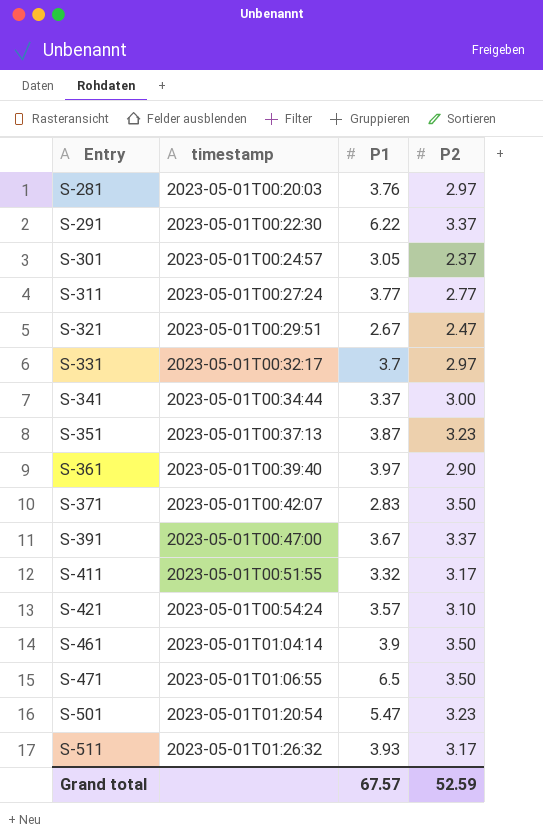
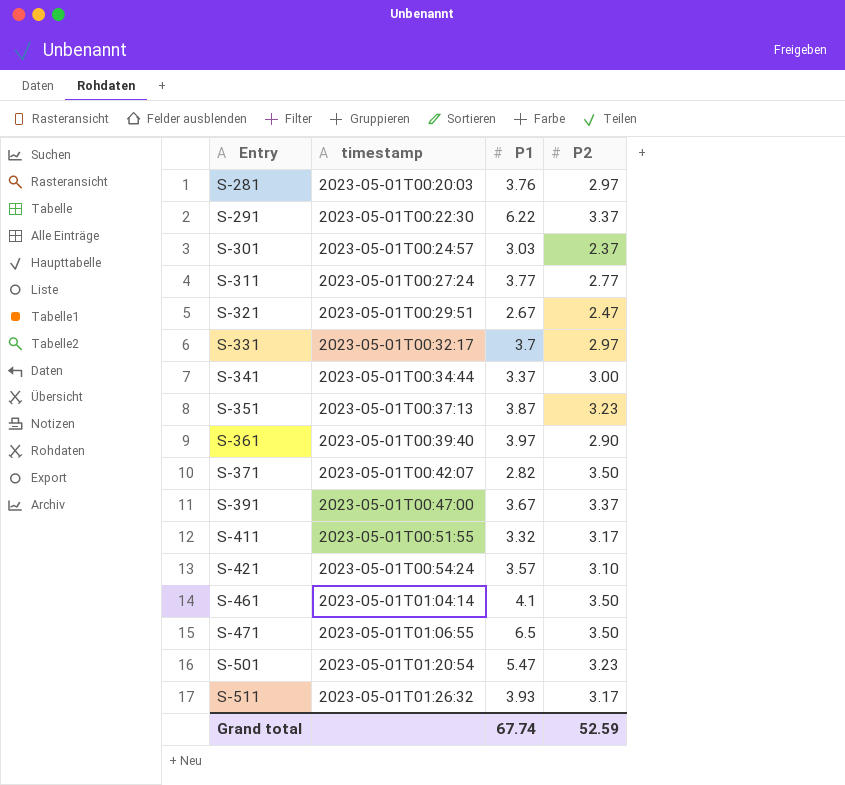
S-301 | P1: 3.05 -> 3.03
S-371 | P1: 2.83 -> 2.82
S-461 | P1: 3.9 -> 4.1
Grand total | P1: 67.57 -> 67.74

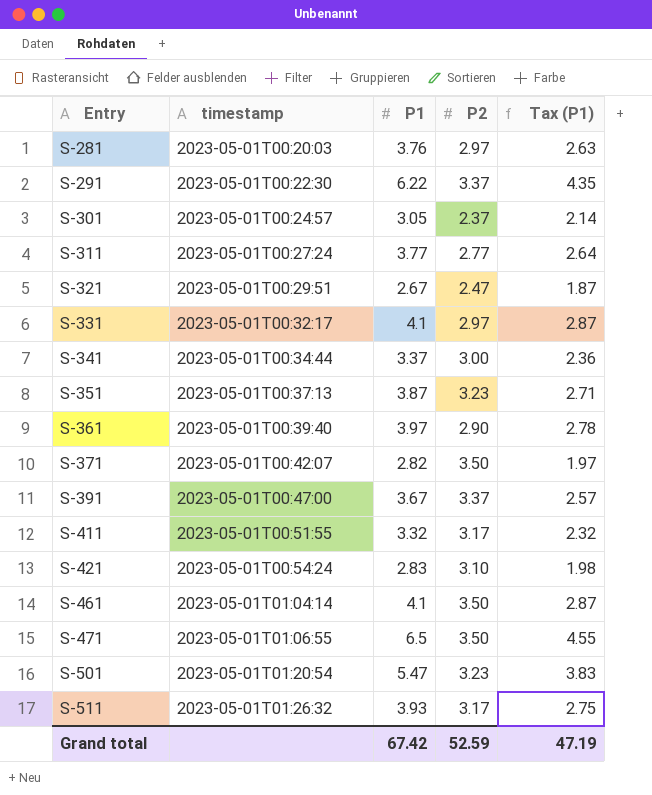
column Tax (P1) | formula: none -> [P1] * 0.7
S-301 | P1: 3.03 -> 3.05
S-331 | P1: 3.7 -> 4.1
S-421 | P1: 3.57 -> 2.83
Grand total | P1: 67.74 -> 67.42

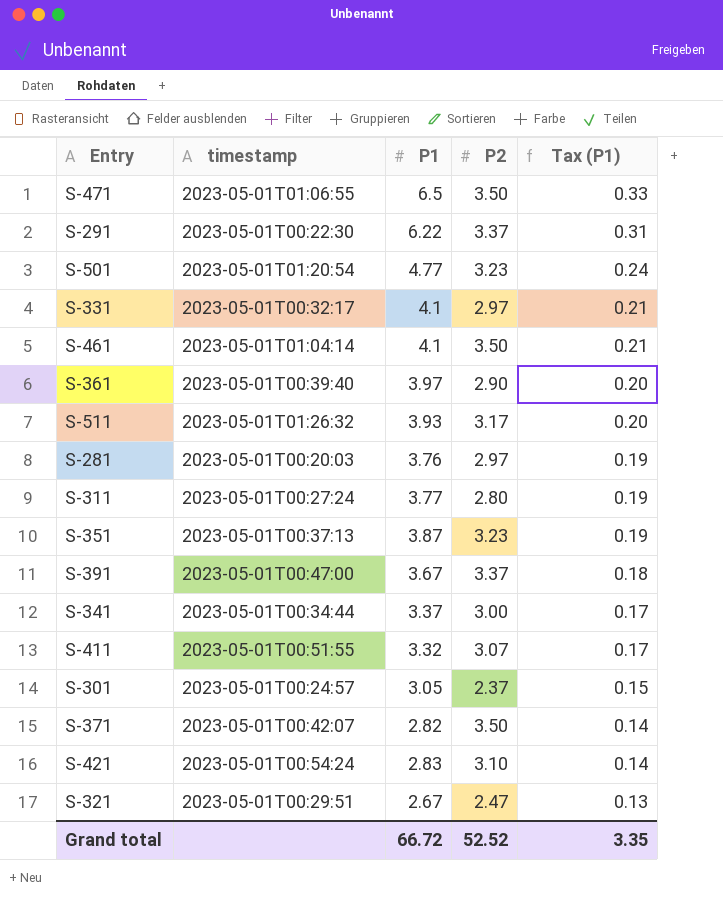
row order: Entry ascending -> Tax (P1) descending
column Tax (P1) | formula: [P1] * 0.7 -> [P1] * 0.05
S-501 | P1: 5.47 -> 4.77
S-311 | P2: 2.77 -> 2.80
S-411 | P2: 3.17 -> 3.07
Grand total | P1: 67.42 -> 66.72
Grand total | P2: 52.59 -> 52.52
Grand total | Tax (P1): 47.19 -> 3.35

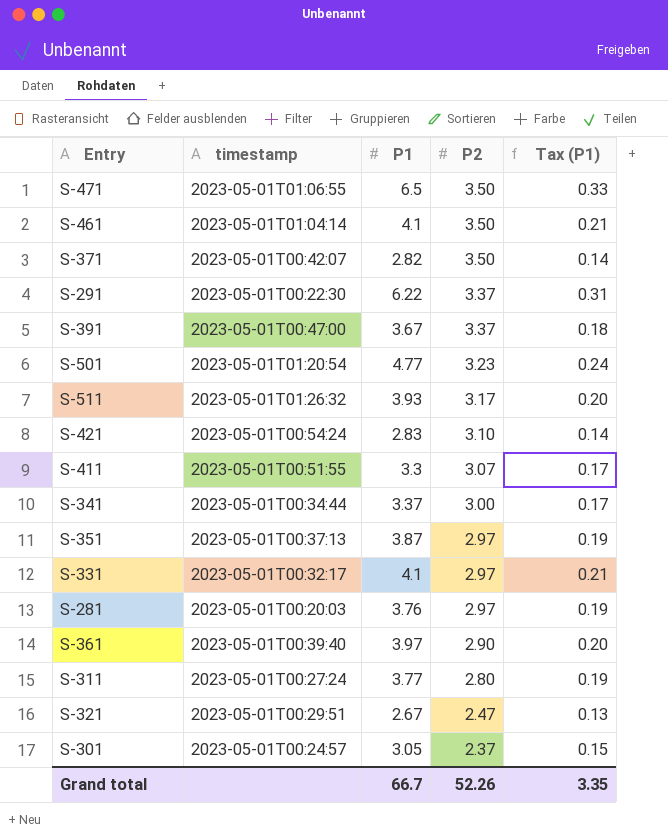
row order: Tax (P1) descending -> P2 descending
S-411 | P1: 3.32 -> 3.3
S-351 | P2: 3.23 -> 2.97
Grand total | P1: 66.72 -> 66.7
Grand total | P2: 52.52 -> 52.26

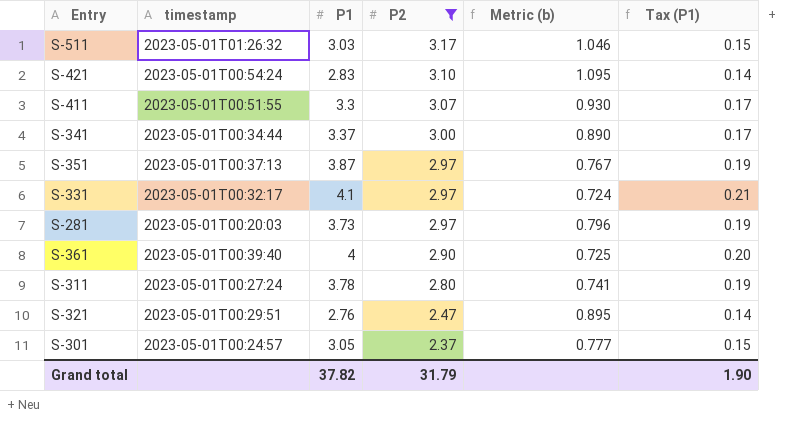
filter: none -> P2 <= 3.17
column Metric (b) | formula: none -> [P2] / [P1]
S-511 | P1: 3.93 -> 3.03
S-511 | Tax (P1): 0.20 -> 0.15
S-281 | P1: 3.76 -> 3.73
S-361 | P1: 3.97 -> 4
S-311 | P1: 3.77 -> 3.78
S-321 | P1: 2.67 -> 2.76
S-321 | Tax (P1): 0.13 -> 0.14
Grand total | P1: 66.7 -> 37.82
Grand total | P2: 52.26 -> 31.79
Grand total | Tax (P1): 3.35 -> 1.90

